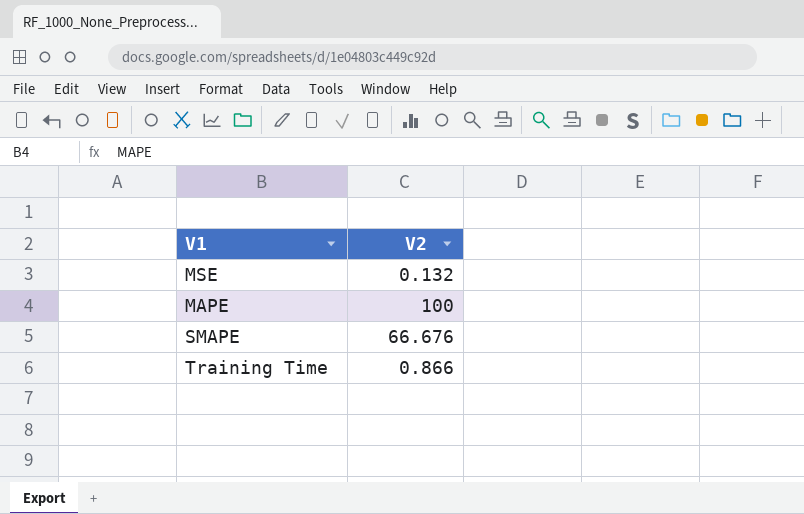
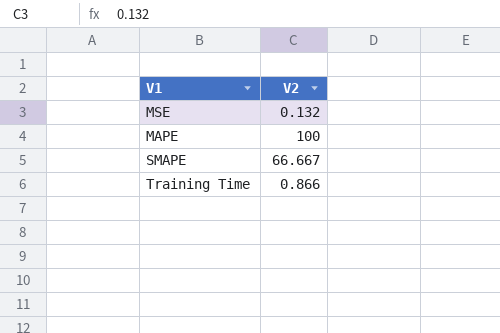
SMAPE | V2: 66.676 -> 66.667

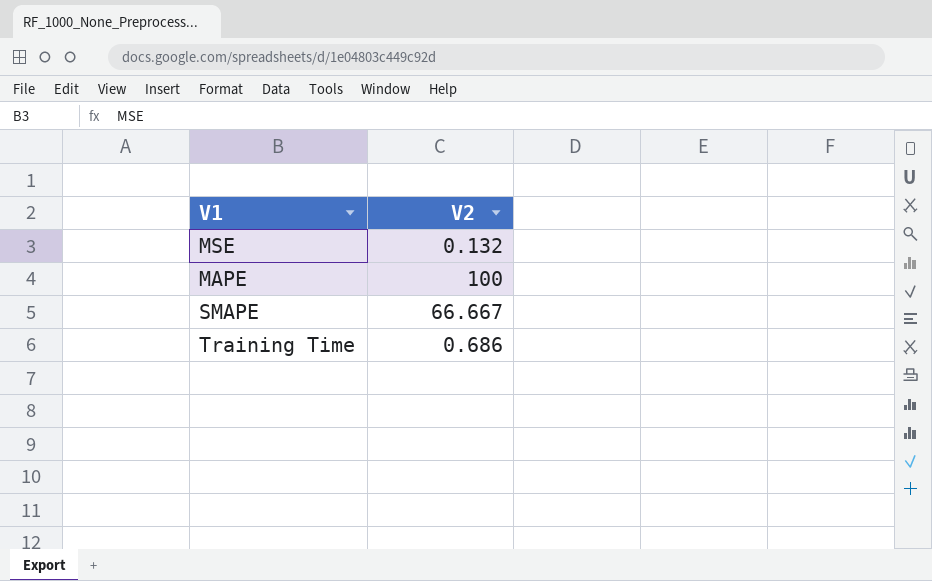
Training Time | V2: 0.866 -> 0.686

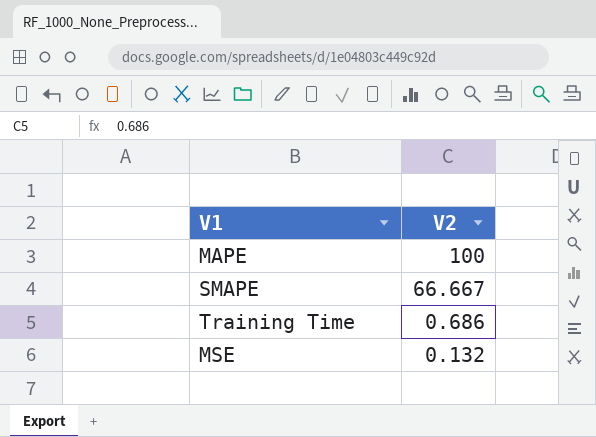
row order: none -> V2 descending

